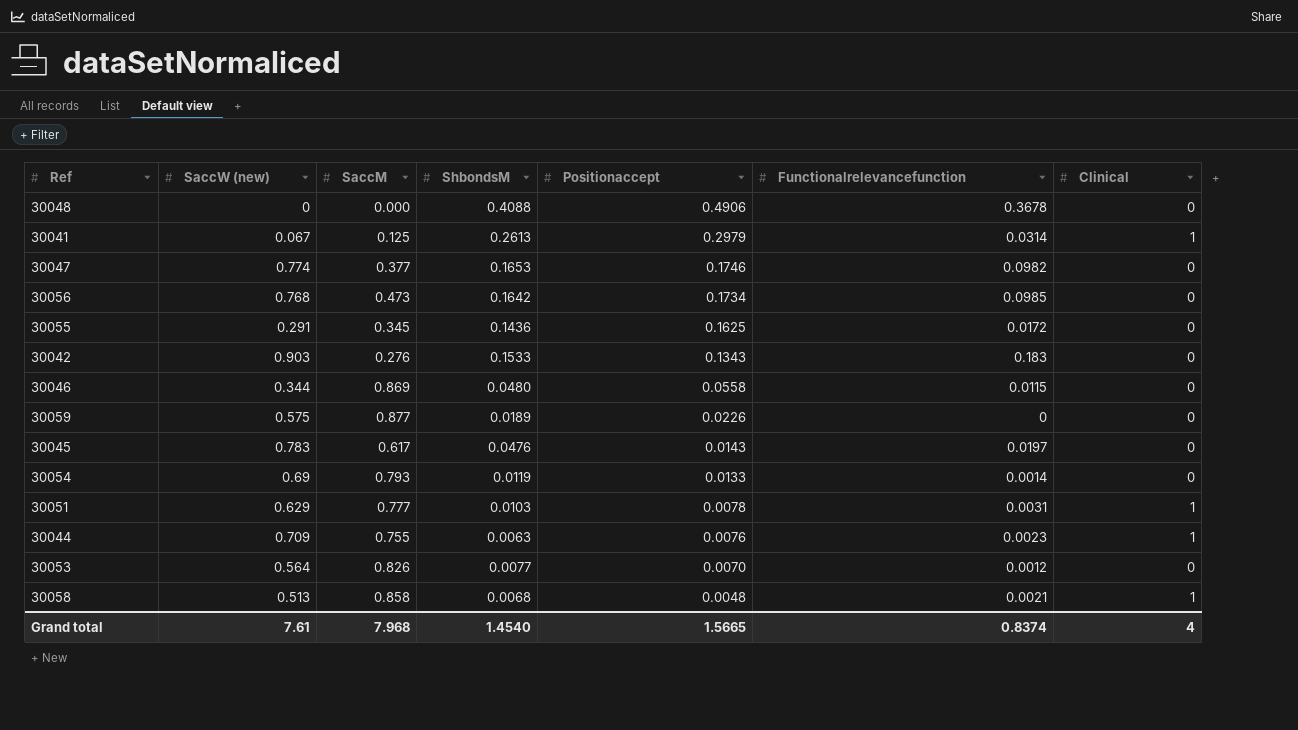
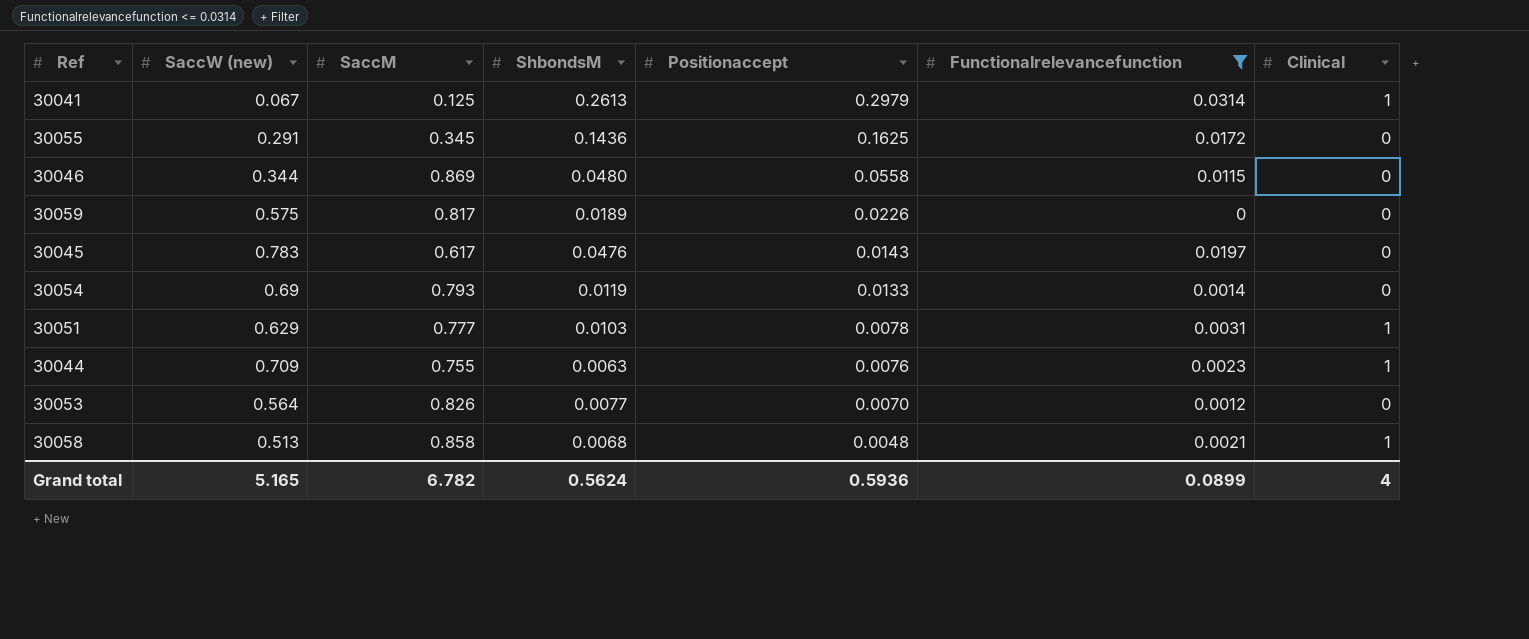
filter: none -> Functionalrelevancefunction <= 0.0314
30059 | SaccM: 0.877 -> 0.817
Grand total | SaccW (new): 7.61 -> 5.165
Grand total | SaccM: 7.968 -> 6.782
Grand total | ShbondsM: 1.4540 -> 0.5624
Grand total | Positionaccept: 1.5665 -> 0.5936
Grand total | Functionalrelevancefunction: 0.8374 -> 0.0899

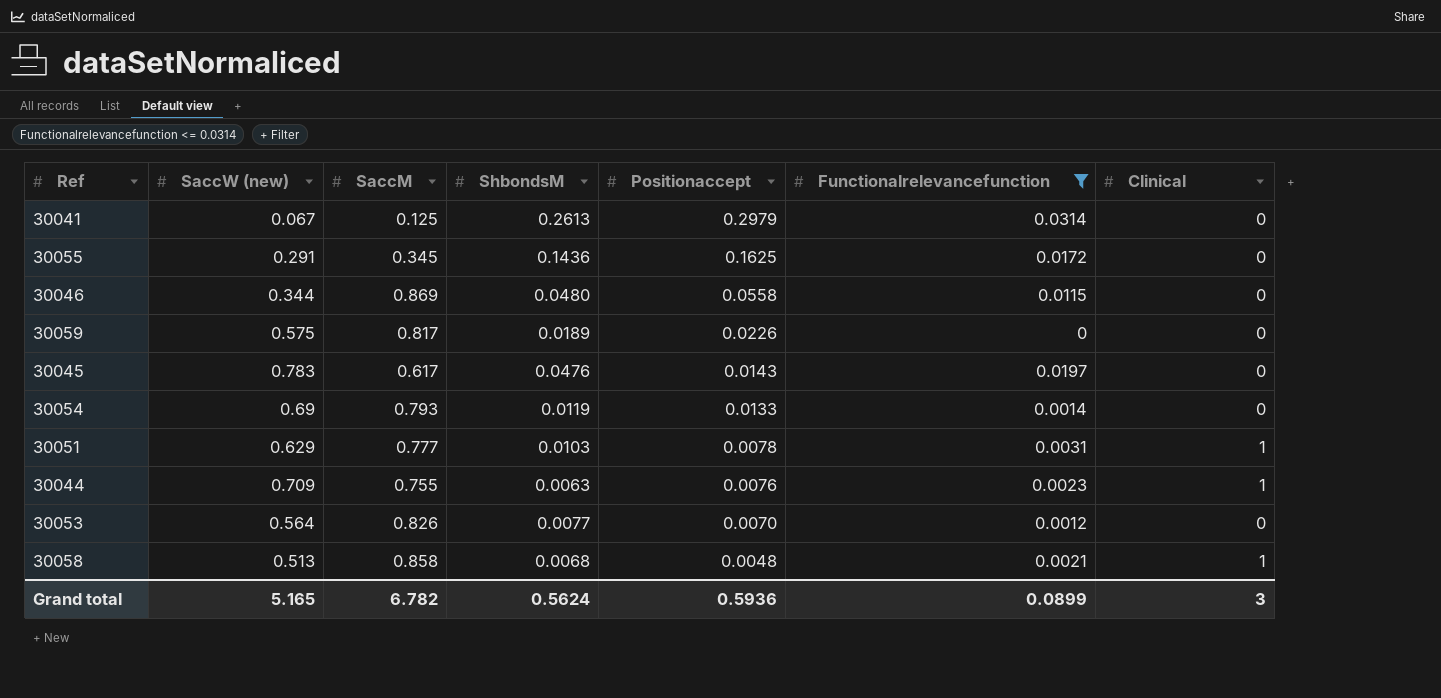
30041 | Clinical: 1 -> 0
Grand total | Clinical: 4 -> 3

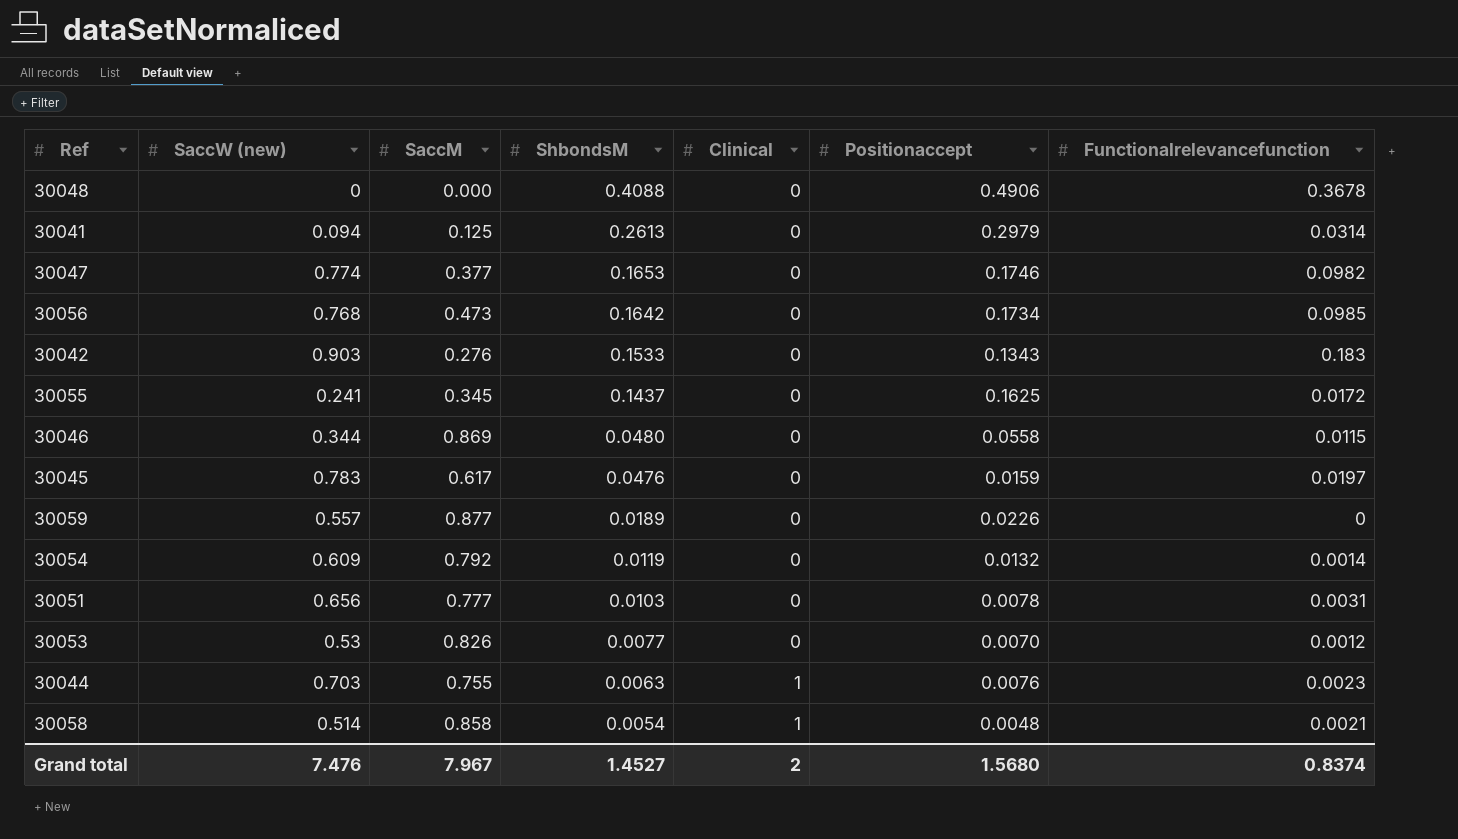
filter: Functionalrelevancefunction <= 0.0314 -> none
row order: Positionaccept descending -> ShbondsM descending
column Clinical | position: 7 -> 5
30041 | SaccW (new): 0.067 -> 0.094
30055 | SaccW (new): 0.291 -> 0.241
30055 | ShbondsM: 0.1436 -> 0.1437
30045 | Positionaccept: 0.0143 -> 0.0159
30059 | SaccW (new): 0.575 -> 0.557
30059 | SaccM: 0.817 -> 0.877
30054 | SaccW (new): 0.69 -> 0.609
30054 | SaccM: 0.793 -> 0.792
30054 | Positionaccept: 0.0133 -> 0.0132
30051 | SaccW (new): 0.629 -> 0.656
30051 | Clinical: 1 -> 0
30053 | SaccW (new): 0.564 -> 0.53
30044 | SaccW (new): 0.709 -> 0.703
30058 | SaccW (new): 0.513 -> 0.514
30058 | ShbondsM: 0.0068 -> 0.0054
Grand total | SaccW (new): 5.165 -> 7.476
Grand total | SaccM: 6.782 -> 7.967
Grand total | ShbondsM: 0.5624 -> 1.4527
Grand total | Clinical: 3 -> 2
Grand total | Positionaccept: 0.5936 -> 1.5680
Grand total | Functionalrelevancefunction: 0.0899 -> 0.8374

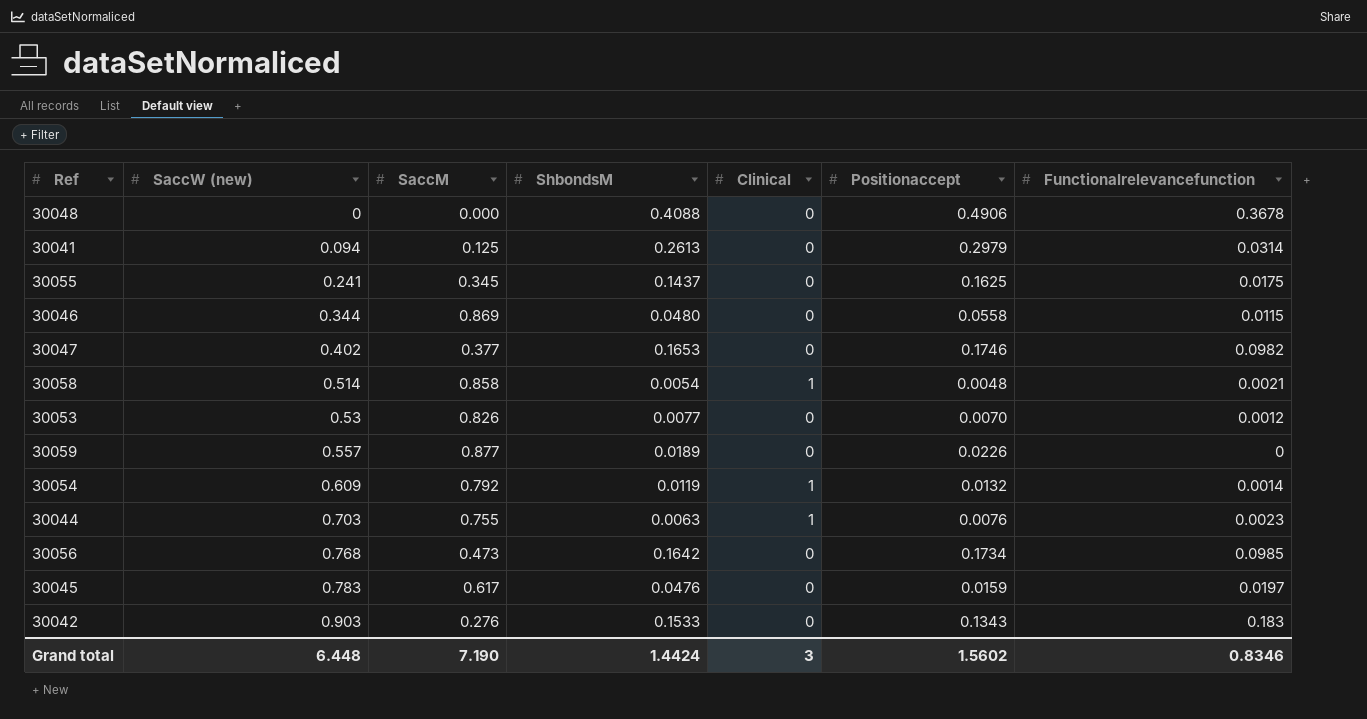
row order: ShbondsM descending -> SaccW (new) ascending
row 30051: 0.656 | 0.777 | 0.0103 | 0 | 0.0078 | 0.0031 -> none
30055 | Functionalrelevancefunction: 0.0172 -> 0.0175
30047 | SaccW (new): 0.774 -> 0.402
30054 | Clinical: 0 -> 1
Grand total | SaccW (new): 7.476 -> 6.448
Grand total | SaccM: 7.967 -> 7.190
Grand total | ShbondsM: 1.4527 -> 1.4424
Grand total | Clinical: 2 -> 3
Grand total | Positionaccept: 1.5680 -> 1.5602
Grand total | Functionalrelevancefunction: 0.8374 -> 0.8346

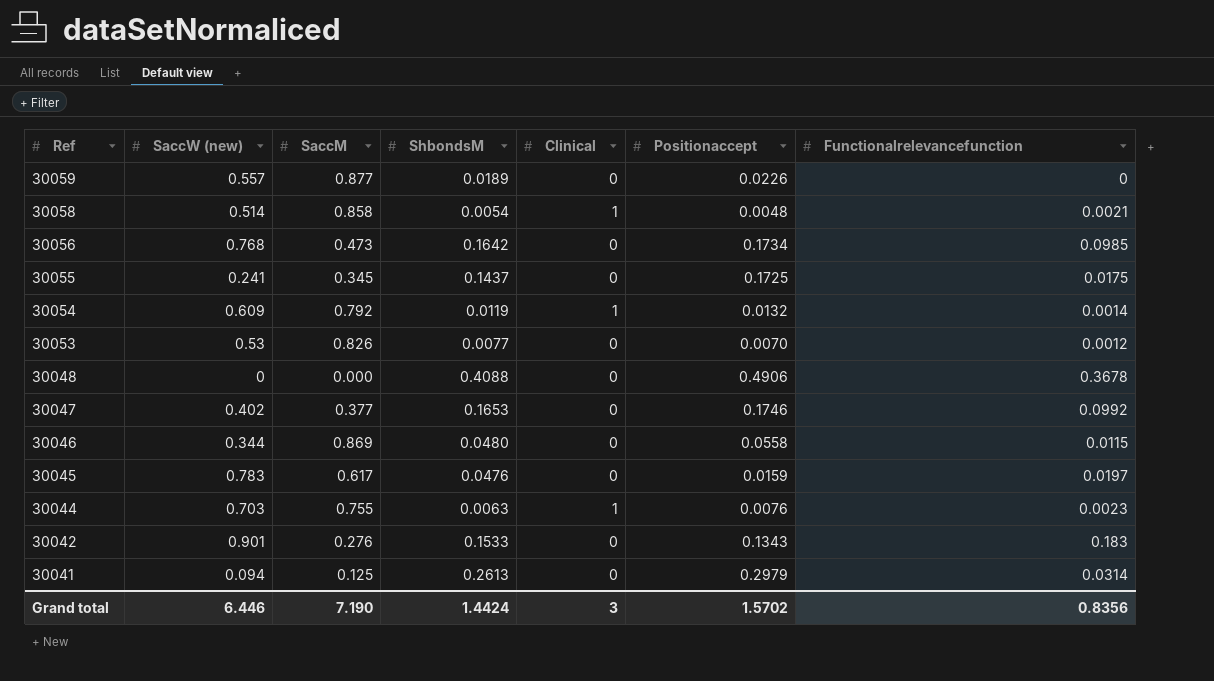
row order: SaccW (new) ascending -> Ref descending
30055 | Positionaccept: 0.1625 -> 0.1725
30047 | Functionalrelevancefunction: 0.0982 -> 0.0992
30042 | SaccW (new): 0.903 -> 0.901
Grand total | SaccW (new): 6.448 -> 6.446
Grand total | Positionaccept: 1.5602 -> 1.5702
Grand total | Functionalrelevancefunction: 0.8346 -> 0.8356

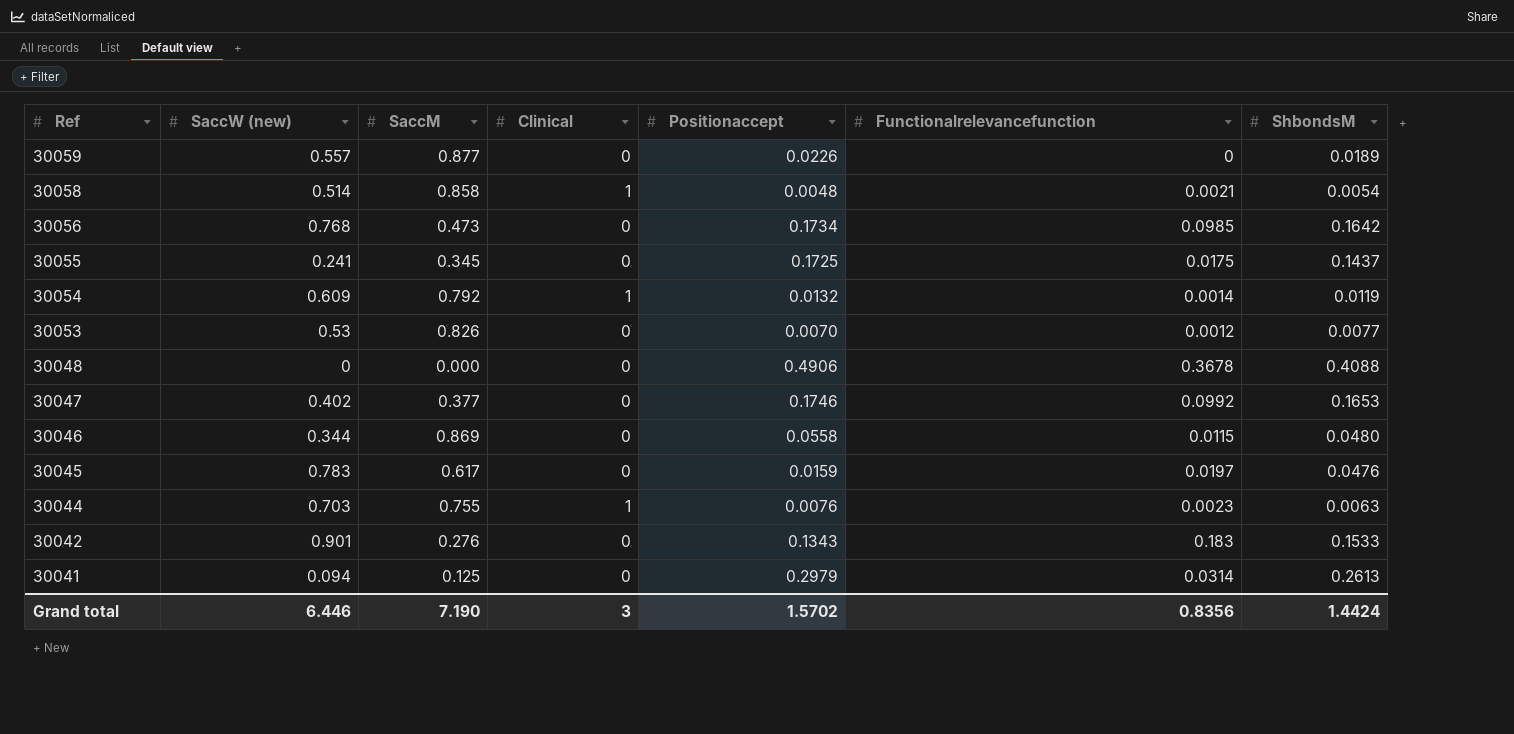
column ShbondsM | position: 4 -> 7

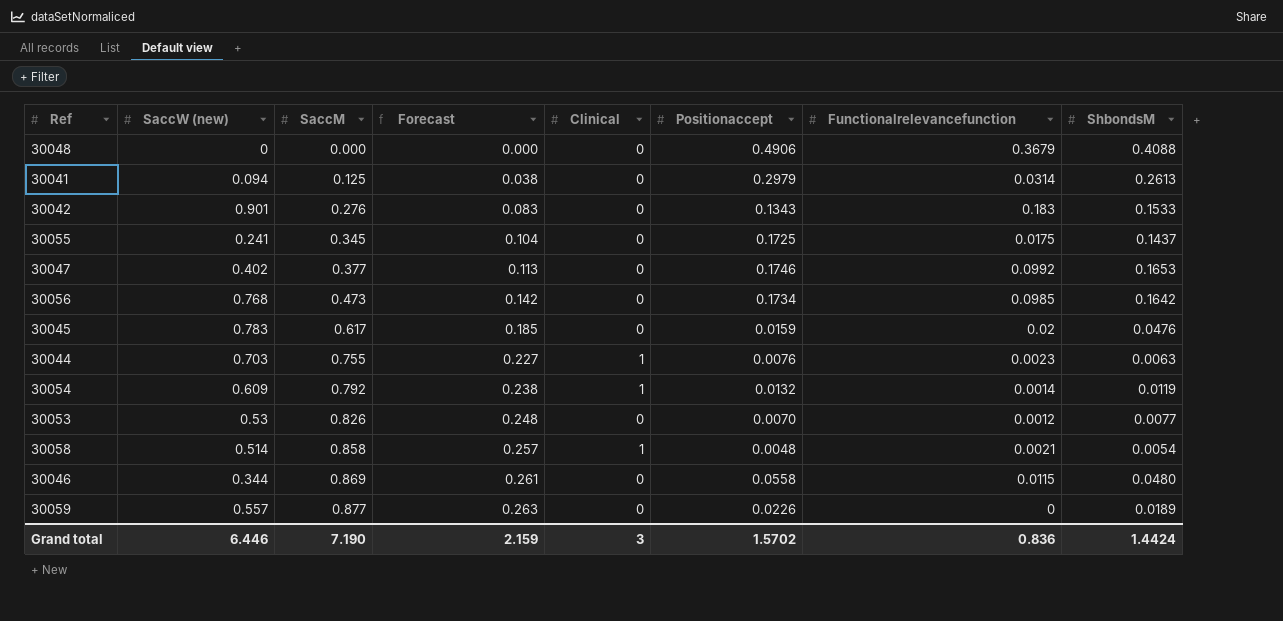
row order: Ref descending -> SaccM ascending
column Forecast | formula: none -> [SaccM] * 0.3
30048 | Functionalrelevancefunction: 0.3678 -> 0.3679
30045 | Functionalrelevancefunction: 0.0197 -> 0.02
Grand total | Functionalrelevancefunction: 0.8356 -> 0.836

